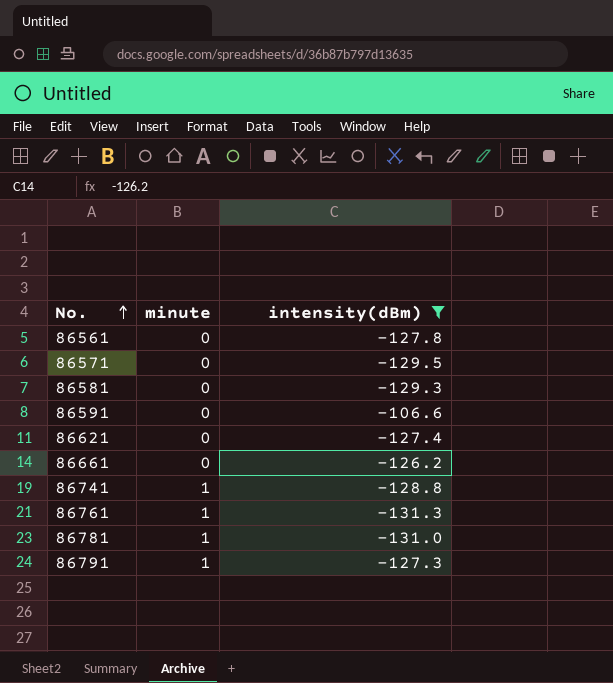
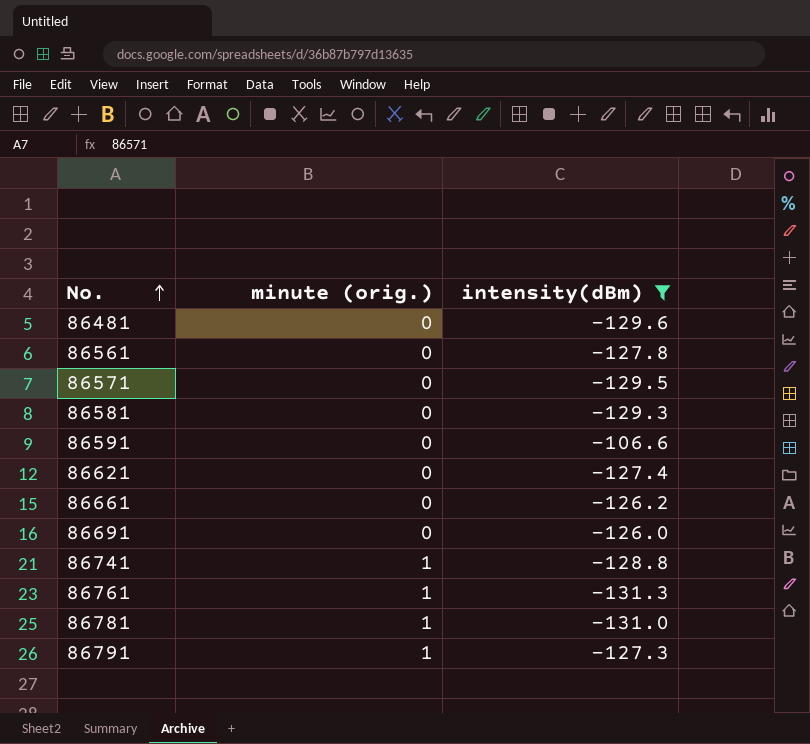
column name: minute -> minute (orig.)
row 86481: none -> 0 | -129.6
row 86691: none -> 0 | -126.0

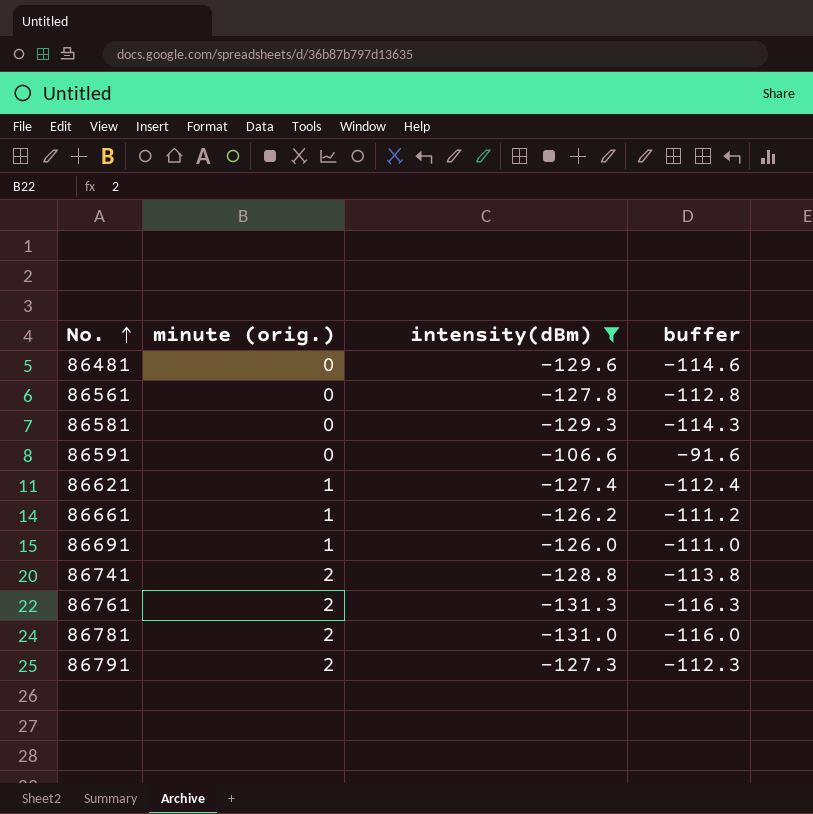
column buffer | formula: none -> [intensity(dBm)] + 15
row 86571: 0 | -129.5 -> none
86621 | minute (orig.): 0 -> 1
86661 | minute (orig.): 0 -> 1
86691 | minute (orig.): 0 -> 1
86741 | minute (orig.): 1 -> 2
86761 | minute (orig.): 1 -> 2
86781 | minute (orig.): 1 -> 2
86791 | minute (orig.): 1 -> 2

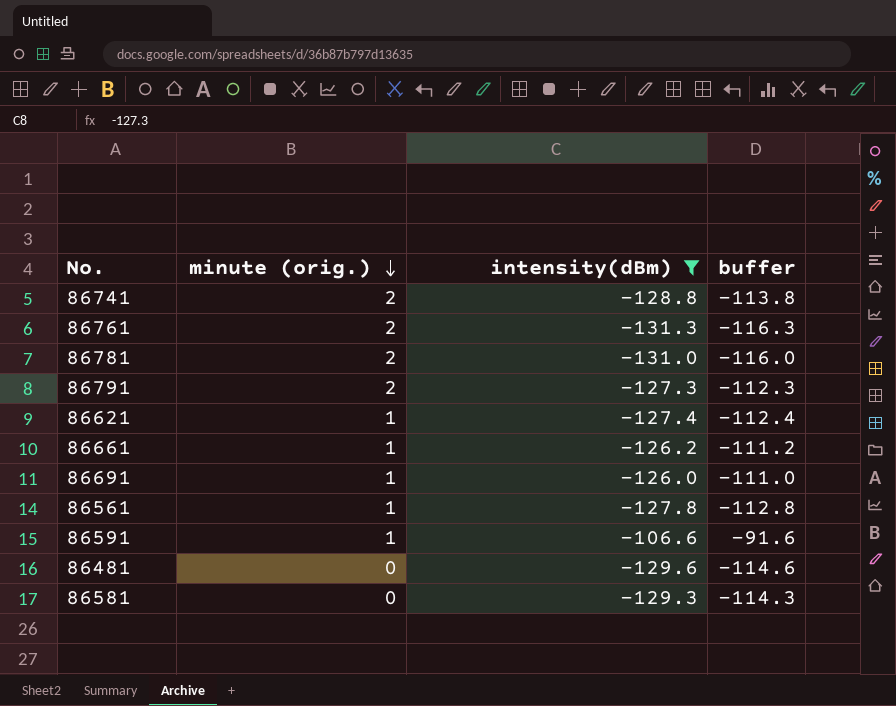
row order: No. ascending -> minute (orig.) descending
86561 | minute (orig.): 0 -> 1
86591 | minute (orig.): 0 -> 1

